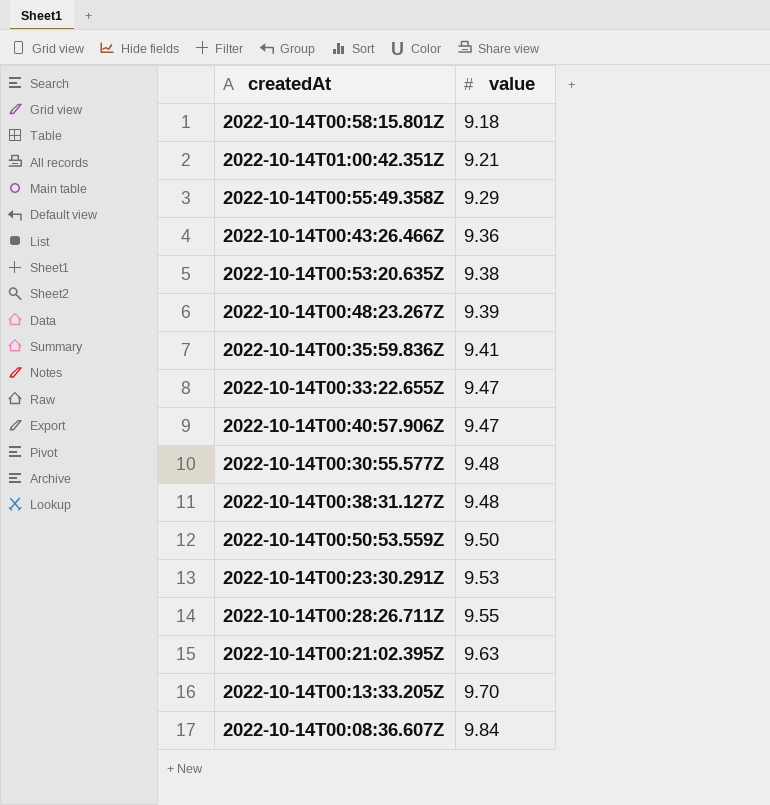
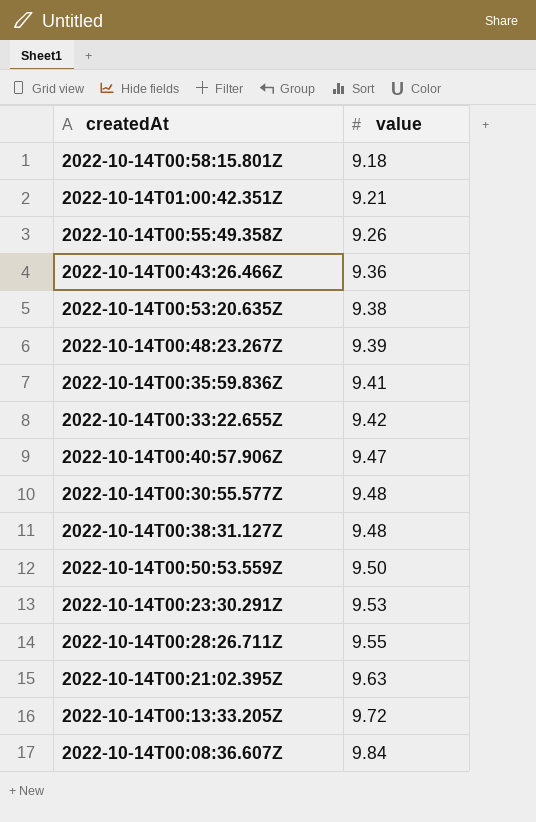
2022-10-14T00:55:49.358Z | value: 9.29 -> 9.26
2022-10-14T00:33:22.655Z | value: 9.47 -> 9.42
2022-10-14T00:13:33.205Z | value: 9.70 -> 9.72

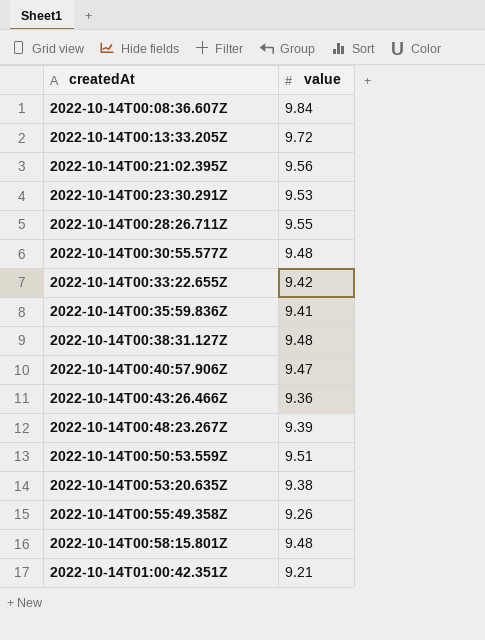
row order: value ascending -> createdAt ascending
2022-10-14T00:21:02.395Z | value: 9.63 -> 9.56
2022-10-14T00:50:53.559Z | value: 9.50 -> 9.51
2022-10-14T00:58:15.801Z | value: 9.18 -> 9.48

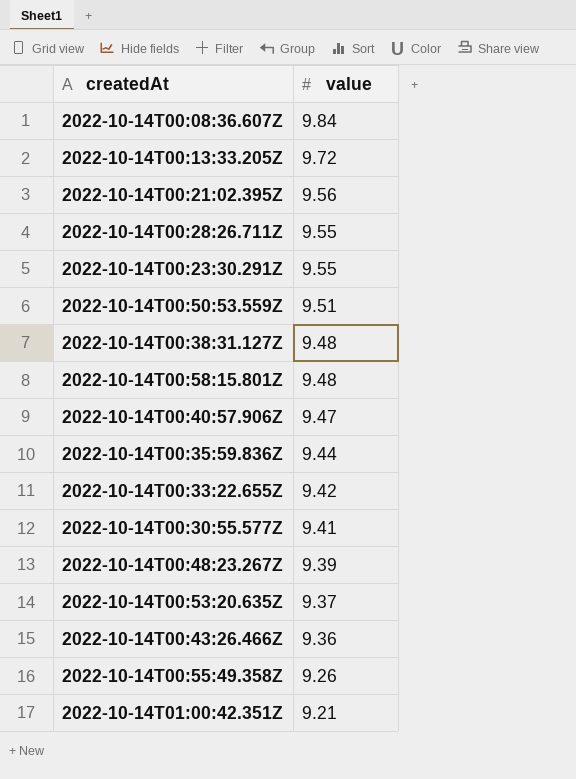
row order: createdAt ascending -> value descending
2022-10-14T00:23:30.291Z | value: 9.53 -> 9.55
2022-10-14T00:35:59.836Z | value: 9.41 -> 9.44
2022-10-14T00:30:55.577Z | value: 9.48 -> 9.41
2022-10-14T00:53:20.635Z | value: 9.38 -> 9.37

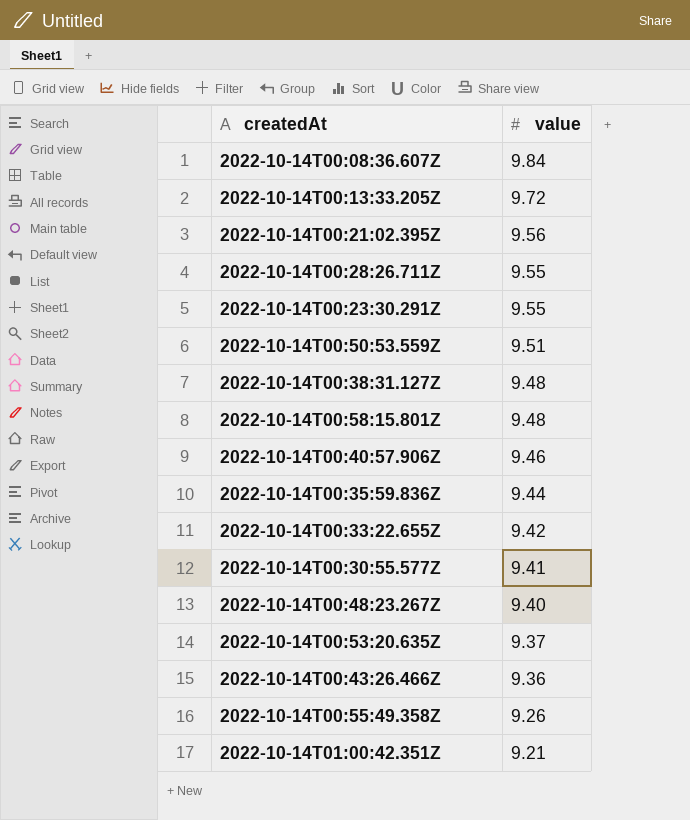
2022-10-14T00:40:57.906Z | value: 9.47 -> 9.46
2022-10-14T00:48:23.267Z | value: 9.39 -> 9.40

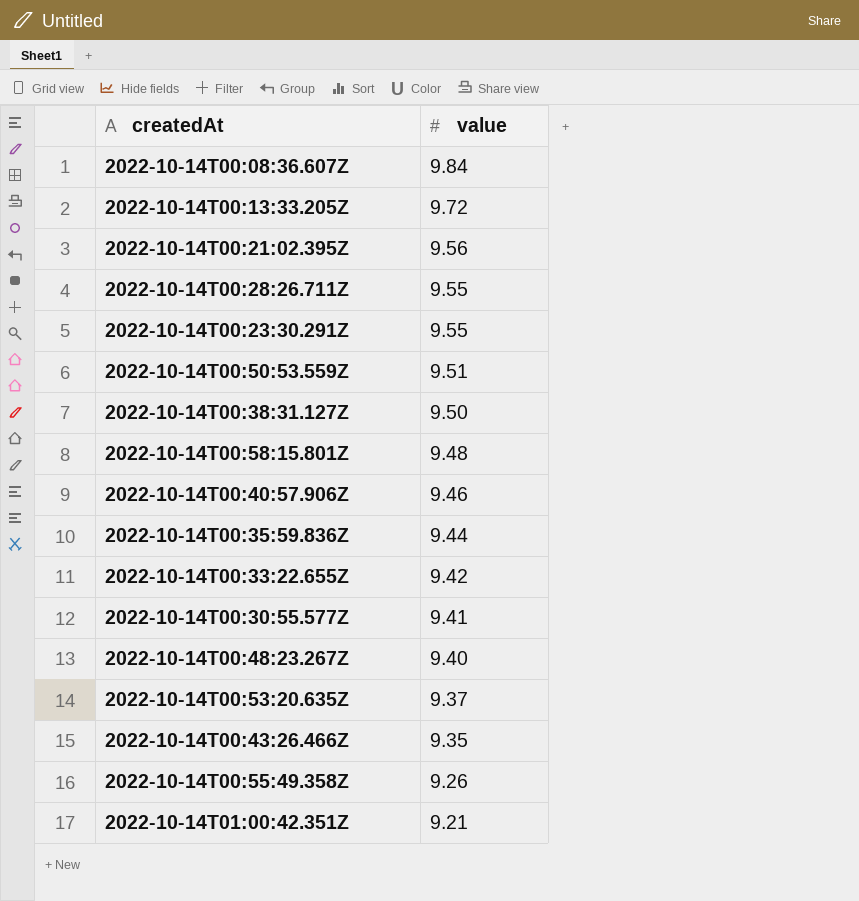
2022-10-14T00:38:31.127Z | value: 9.48 -> 9.50
2022-10-14T00:43:26.466Z | value: 9.36 -> 9.35

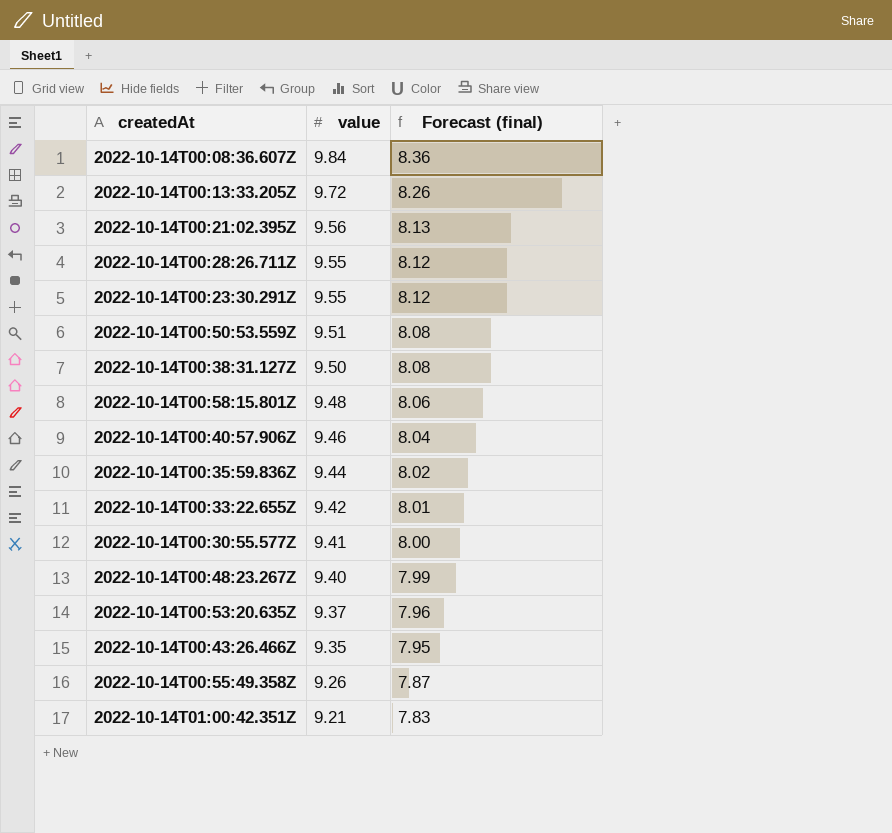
column Forecast (final) | formula: none -> [value] * 0.85

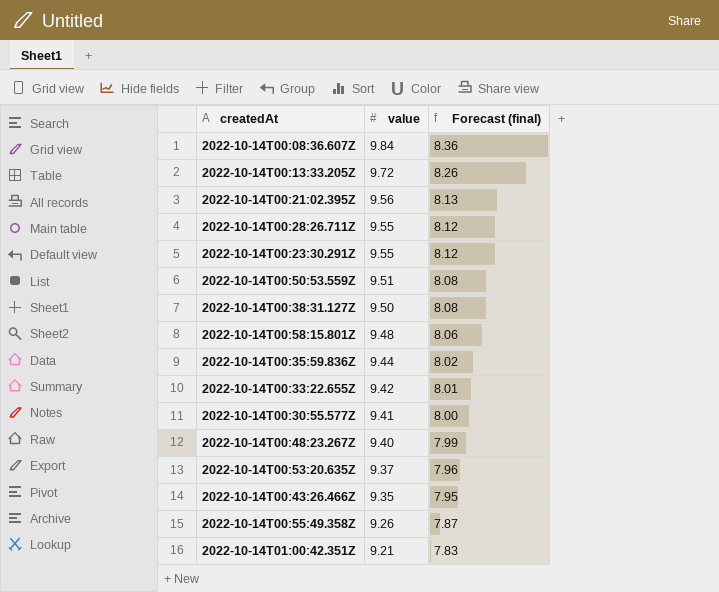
row 2022-10-14T00:40:57.906Z: 9.46 | 8.04 -> none

